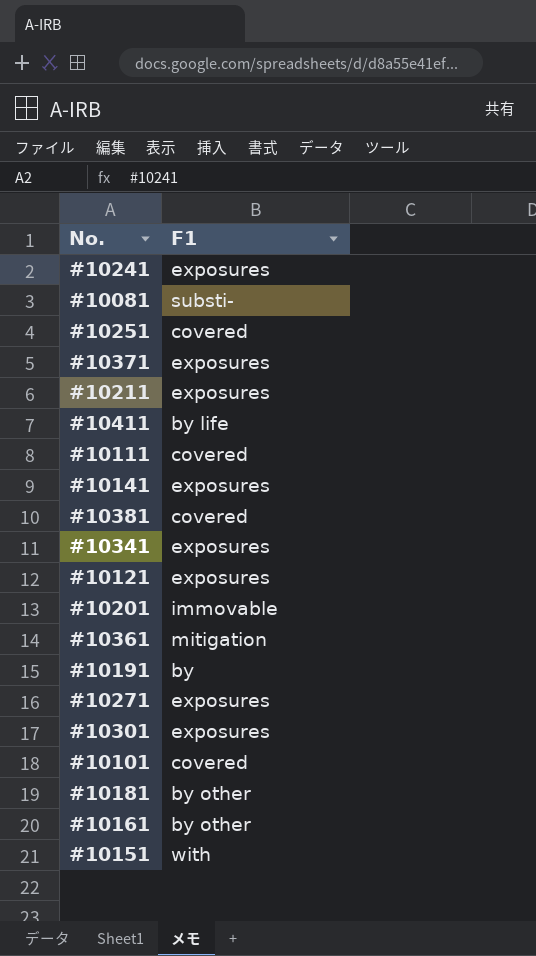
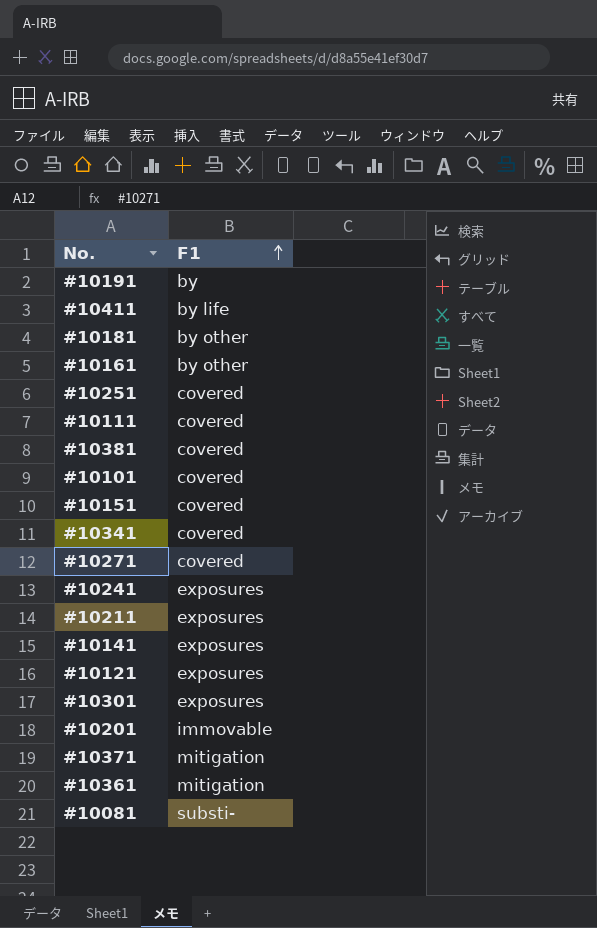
row order: none -> F1 ascending
#10151 | F1: with -> covered
#10341 | F1: exposures -> covered
#10271 | F1: exposures -> covered
#10371 | F1: exposures -> mitigation

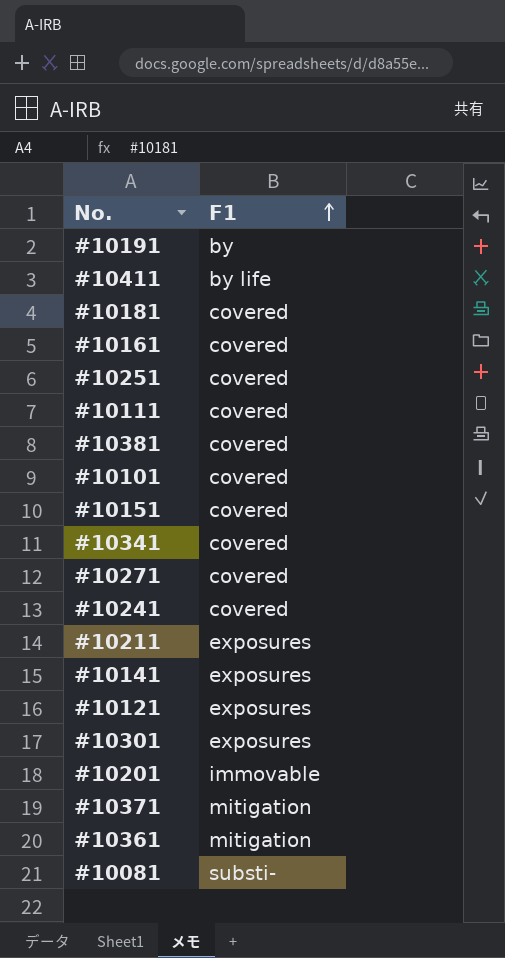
#10181 | F1: by other -> covered
#10161 | F1: by other -> covered
#10241 | F1: exposures -> covered

